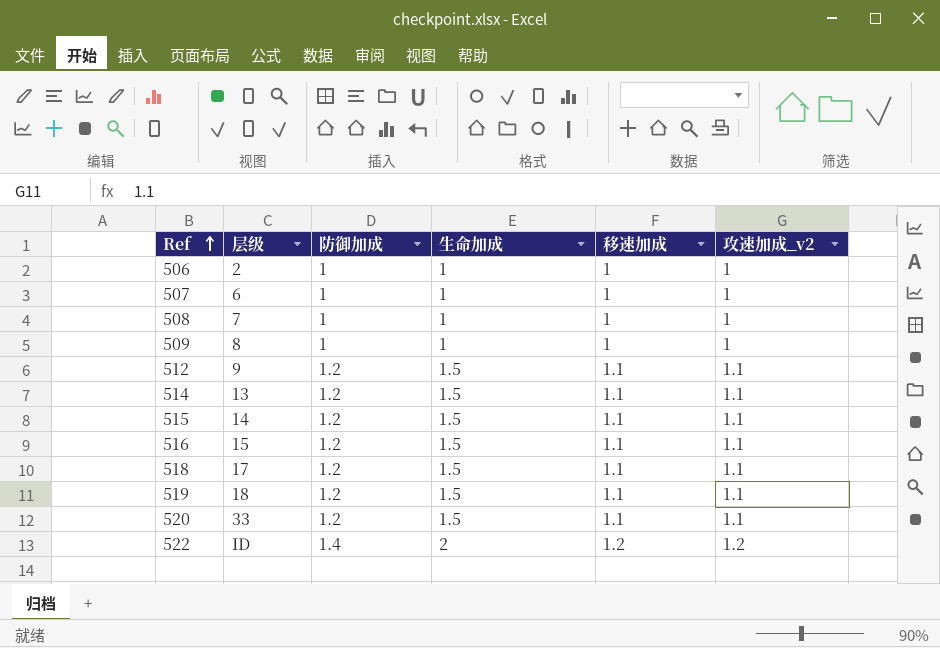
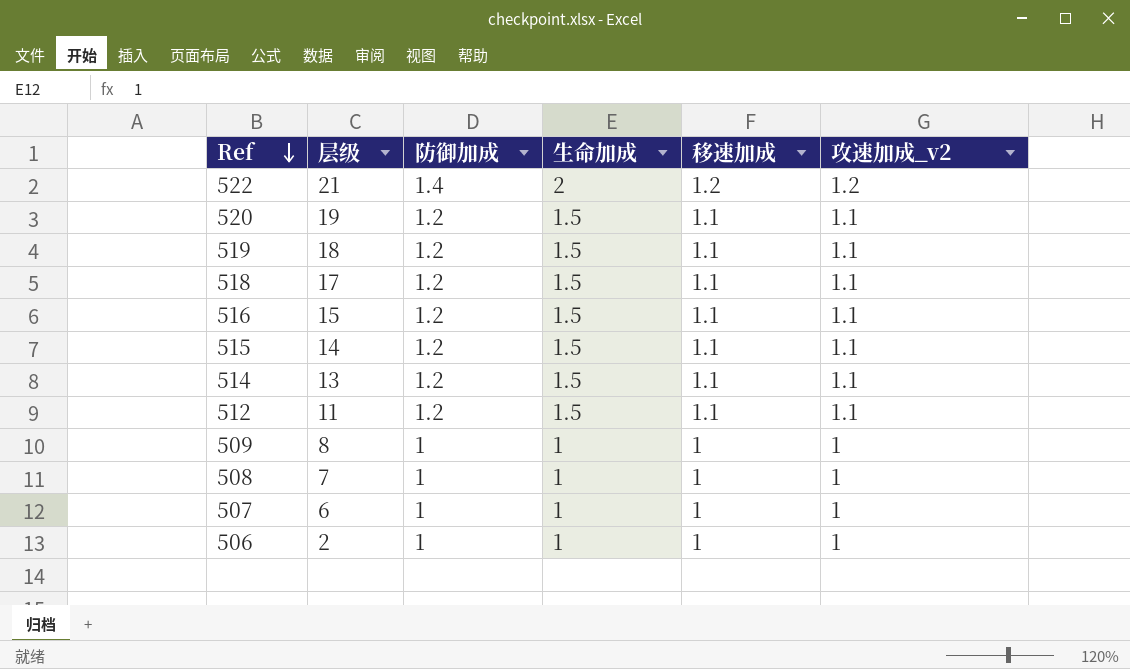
row order: Ref ascending -> Ref descending
522 | 层级: ID -> 21
520 | 层级: 33 -> 19
512 | 层级: 9 -> 11

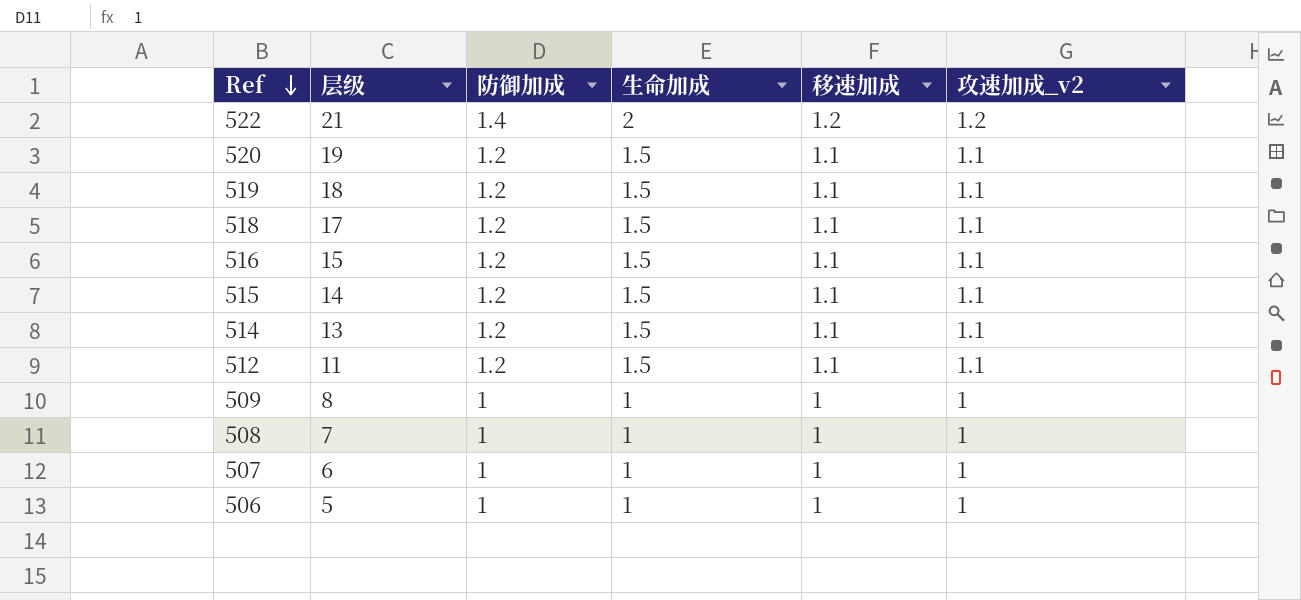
506 | 层级: 2 -> 5

